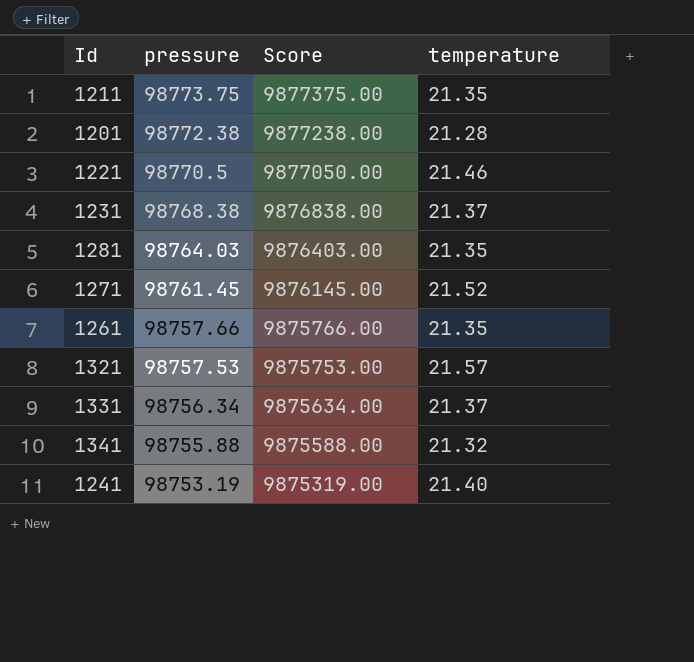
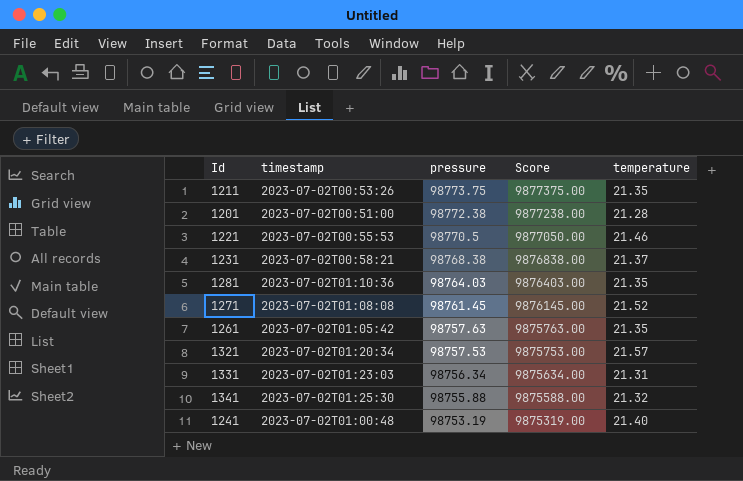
column timestamp | position: none -> 2
1261 | pressure: 98757.66 -> 98757.63
1261 | Score: 9875766.00 -> 9875763.00
1331 | temperature: 21.37 -> 21.31

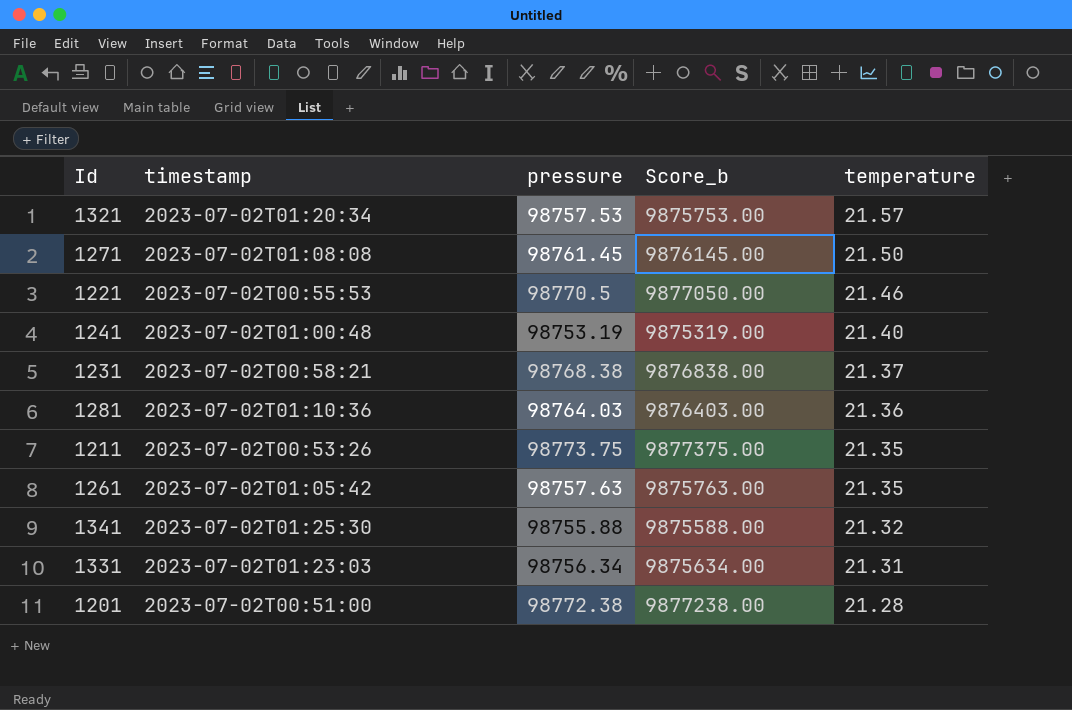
row order: pressure descending -> temperature descending
column name: Score -> Score_b
1271 | temperature: 21.52 -> 21.50
1281 | temperature: 21.35 -> 21.36

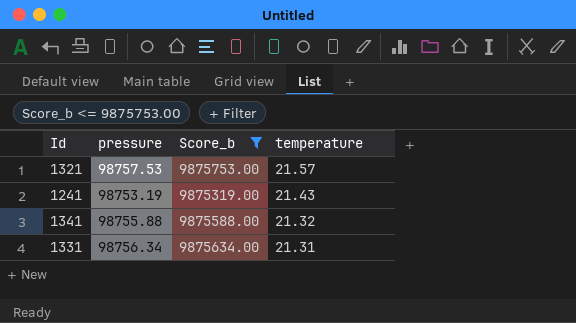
filter: none -> Score_b <= 9875753.00
column timestamp | position: 2 -> none
1241 | temperature: 21.40 -> 21.43

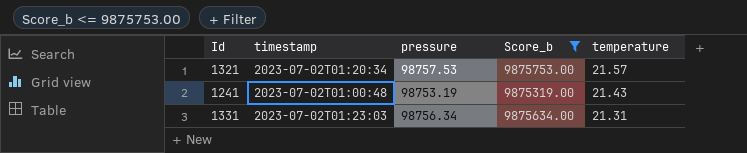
column timestamp | position: none -> 2
row 1341: 98755.88 | 9875588.00 | 21.32 -> none

